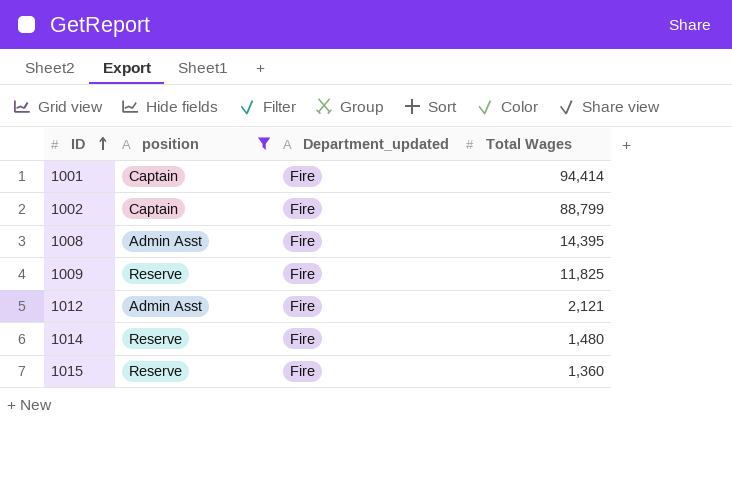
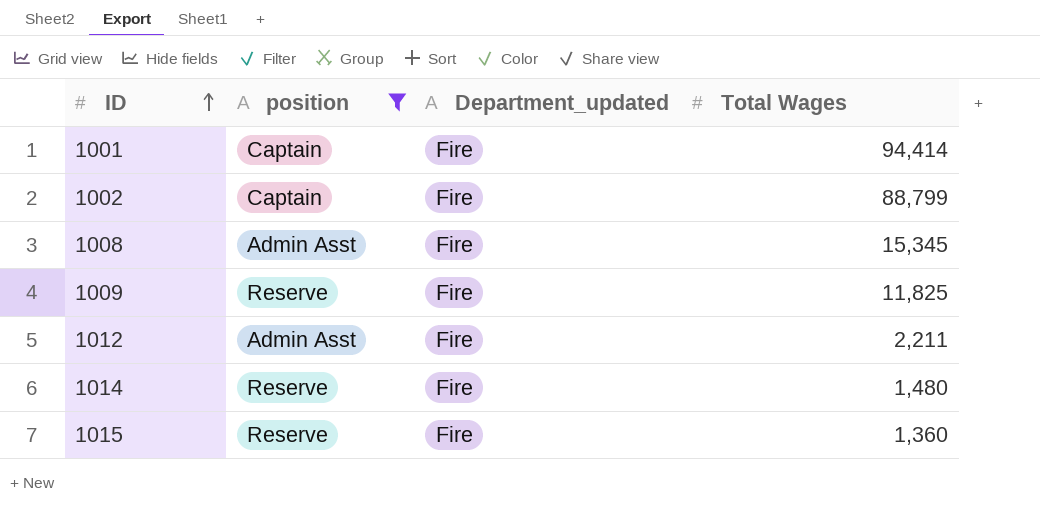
1008 | Total Wages: 14,395 -> 15,345
1012 | Total Wages: 2,121 -> 2,211

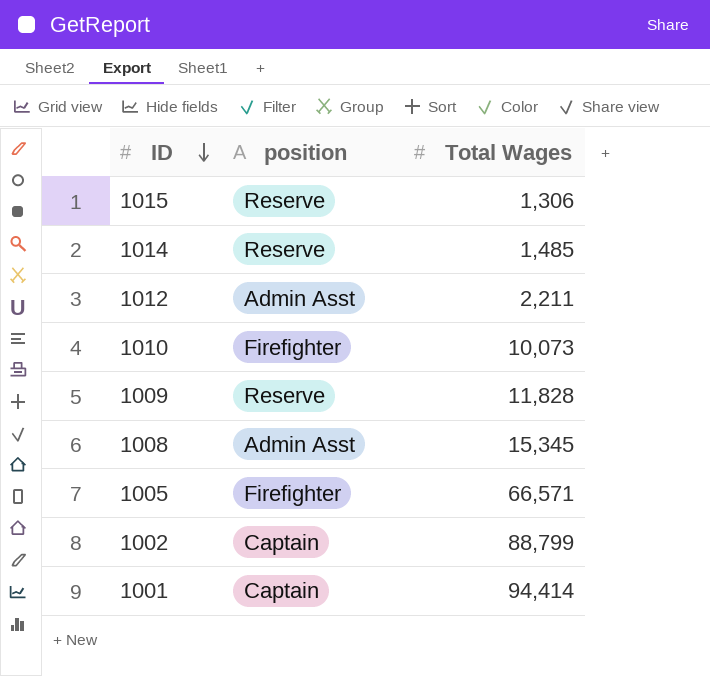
filter: position != Firefighter -> none
row order: ID ascending -> ID descending
column Department_updated | position: 3 -> none
1015 | Total Wages: 1,360 -> 1,306
1014 | Total Wages: 1,480 -> 1,485
1009 | Total Wages: 11,825 -> 11,828

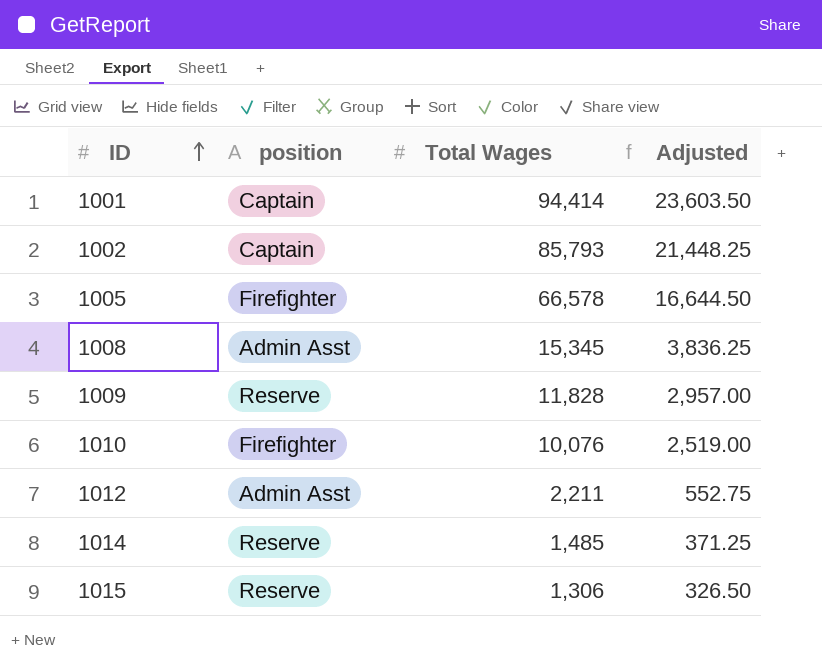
row order: ID descending -> ID ascending
column Adjusted | formula: none -> [Total Wages] * 0.25
1002 | Total Wages: 88,799 -> 85,793
1005 | Total Wages: 66,571 -> 66,578
1010 | Total Wages: 10,073 -> 10,076

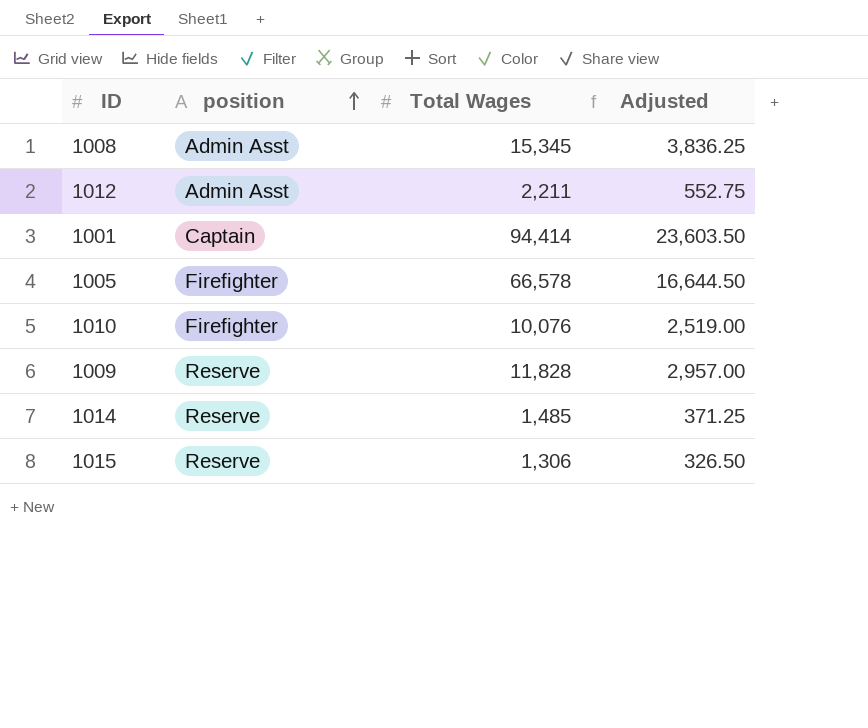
row order: ID ascending -> position ascending
row 1002: Captain | 85,793 | 21,448.25 -> none

